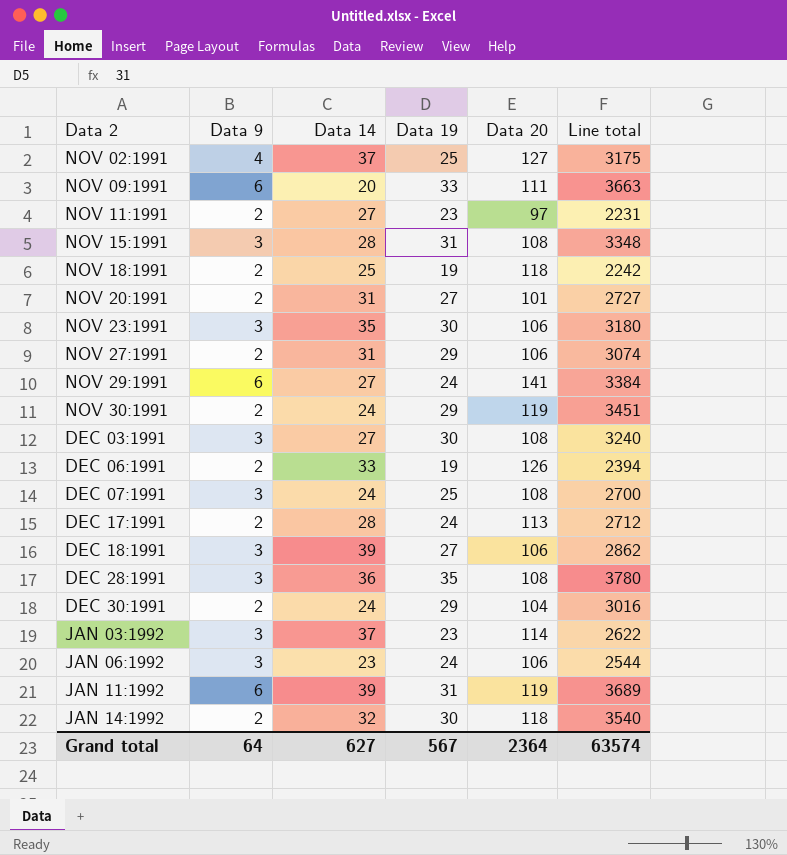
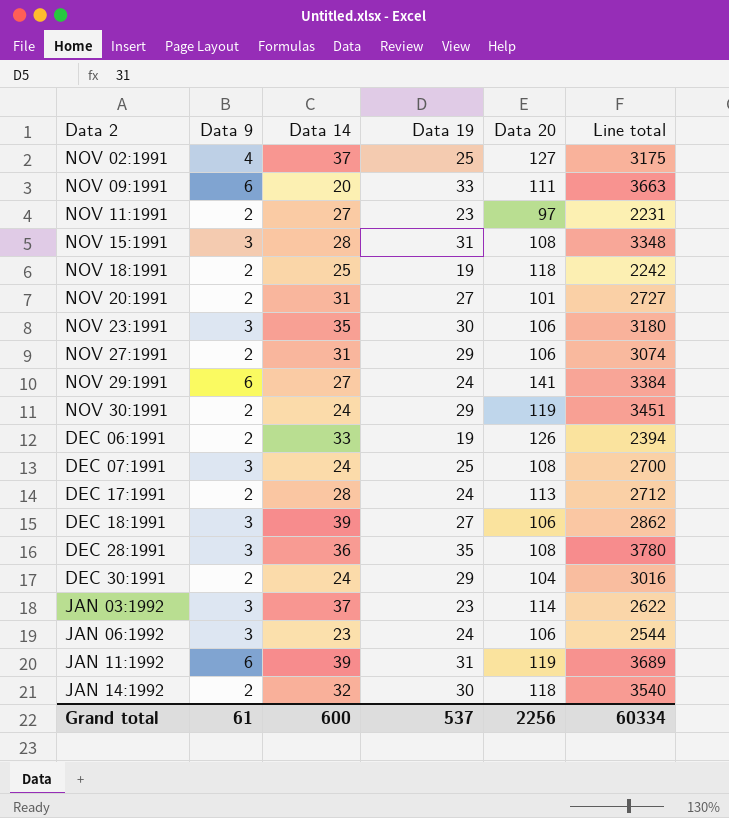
row DEC 03:1991: 3 | 27 | 30 | 108 | 3240 -> none
Grand total | Data 9: 64 -> 61
Grand total | Data 14: 627 -> 600
Grand total | Data 19: 567 -> 537
Grand total | Data 20: 2364 -> 2256
Grand total | Line total: 63574 -> 60334

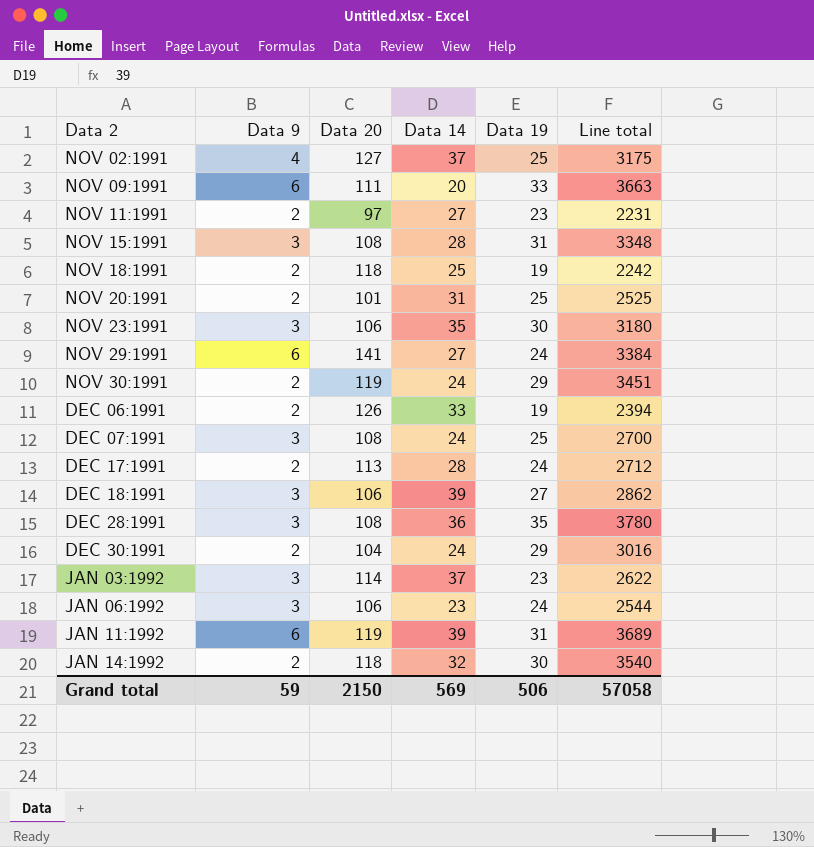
column Data 20 | position: 5 -> 3
row NOV 27:1991: 2 | 31 | 29 | 106 | 3074 -> none
NOV 20:1991 | Data 19: 27 -> 25
NOV 20:1991 | Line total: 2727 -> 2525
Grand total | Data 9: 61 -> 59
Grand total | Data 20: 2256 -> 2150
Grand total | Data 14: 600 -> 569
Grand total | Data 19: 537 -> 506
Grand total | Line total: 60334 -> 57058

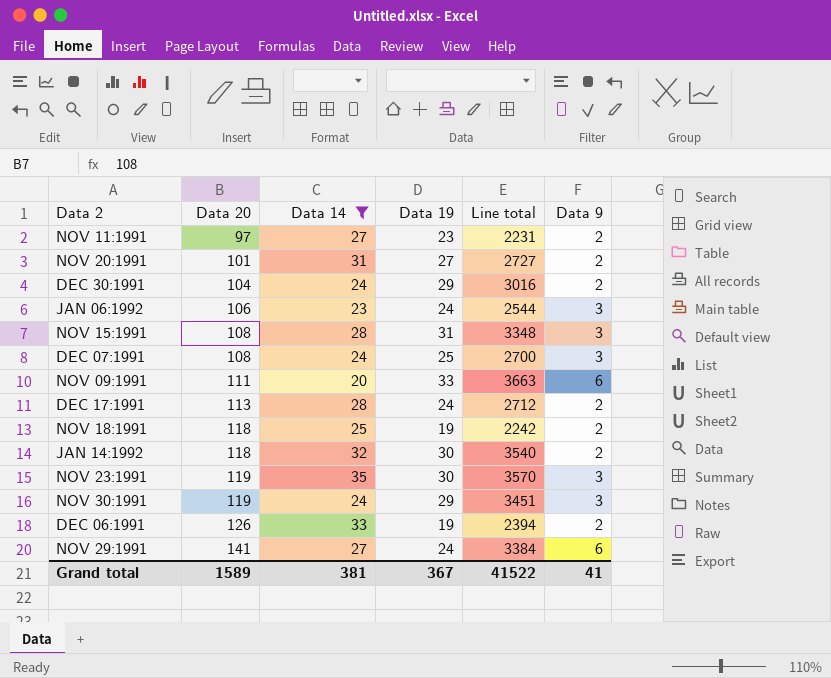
filter: none -> Data 14 <= 35
row order: none -> Data 20 ascending
column Data 9 | position: 2 -> 6
NOV 20:1991 | Data 19: 25 -> 27
NOV 20:1991 | Line total: 2525 -> 2727
NOV 23:1991 | Data 20: 106 -> 119
NOV 23:1991 | Line total: 3180 -> 3570
NOV 30:1991 | Data 9: 2 -> 3
Grand total | Data 20: 2150 -> 1589
Grand total | Data 14: 569 -> 381
Grand total | Data 19: 506 -> 367
Grand total | Line total: 57058 -> 41522
Grand total | Data 9: 59 -> 41

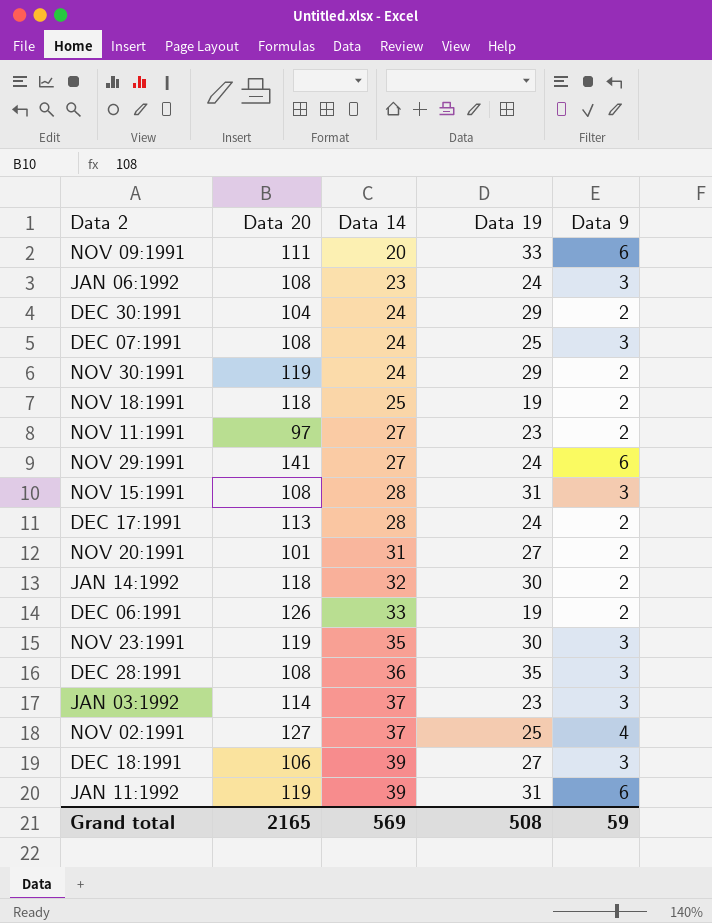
filter: Data 14 <= 35 -> none
row order: Data 20 ascending -> Data 14 ascending
column Line total | formula: [Data 20] * [Data 19] -> none
JAN 06:1992 | Data 20: 106 -> 108
NOV 30:1991 | Data 9: 3 -> 2
Grand total | Data 20: 1589 -> 2165
Grand total | Data 14: 381 -> 569
Grand total | Data 19: 367 -> 508
Grand total | Data 9: 41 -> 59

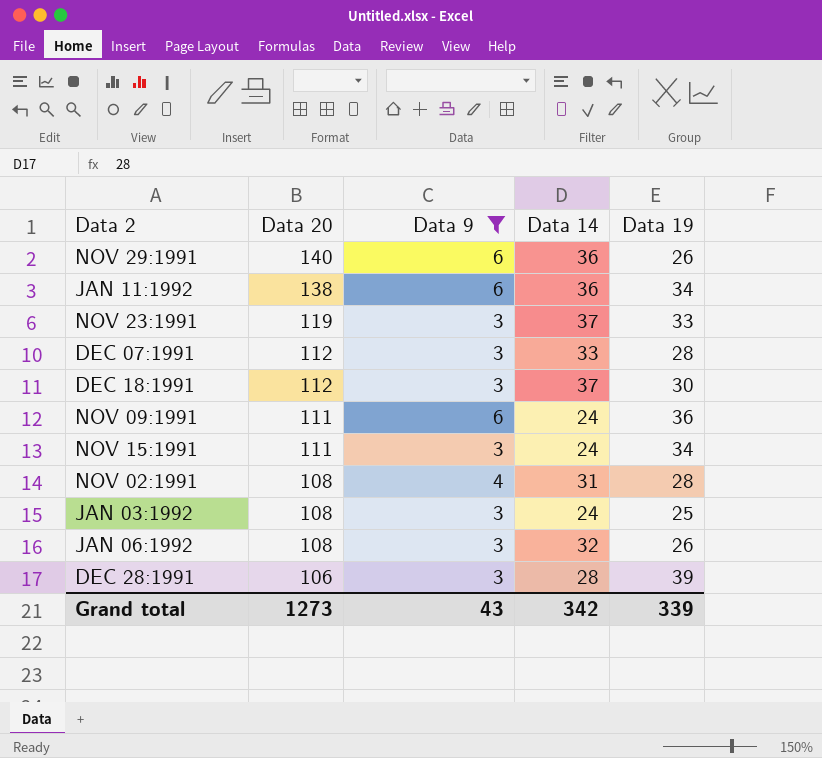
filter: none -> Data 9 != 2
row order: Data 14 ascending -> Data 20 descending
column Data 9 | position: 5 -> 3
NOV 29:1991 | Data 20: 141 -> 140
NOV 29:1991 | Data 14: 27 -> 36
NOV 29:1991 | Data 19: 24 -> 26
JAN 11:1992 | Data 20: 119 -> 138
JAN 11:1992 | Data 14: 39 -> 36
JAN 11:1992 | Data 19: 31 -> 34
NOV 23:1991 | Data 14: 35 -> 37
NOV 23:1991 | Data 19: 30 -> 33
DEC 07:1991 | Data 20: 108 -> 112
DEC 07:1991 | Data 14: 24 -> 33
DEC 07:1991 | Data 19: 25 -> 28
DEC 18:1991 | Data 20: 106 -> 112
DEC 18:1991 | Data 14: 39 -> 37
DEC 18:1991 | Data 19: 27 -> 30
NOV 09:1991 | Data 14: 20 -> 24
NOV 09:1991 | Data 19: 33 -> 36
NOV 15:1991 | Data 20: 108 -> 111
NOV 15:1991 | Data 14: 28 -> 24
NOV 15:1991 | Data 19: 31 -> 34
NOV 02:1991 | Data 20: 127 -> 108
NOV 02:1991 | Data 14: 37 -> 31
NOV 02:1991 | Data 19: 25 -> 28
JAN 03:1992 | Data 20: 114 -> 108
JAN 03:1992 | Data 14: 37 -> 24
JAN 03:1992 | Data 19: 23 -> 25
JAN 06:1992 | Data 14: 23 -> 32
JAN 06:1992 | Data 19: 24 -> 26
DEC 28:1991 | Data 20: 108 -> 106
DEC 28:1991 | Data 14: 36 -> 28
DEC 28:1991 | Data 19: 35 -> 39
Grand total | Data 20: 2165 -> 1273
Grand total | Data 9: 59 -> 43
Grand total | Data 14: 569 -> 342
Grand total | Data 19: 508 -> 339

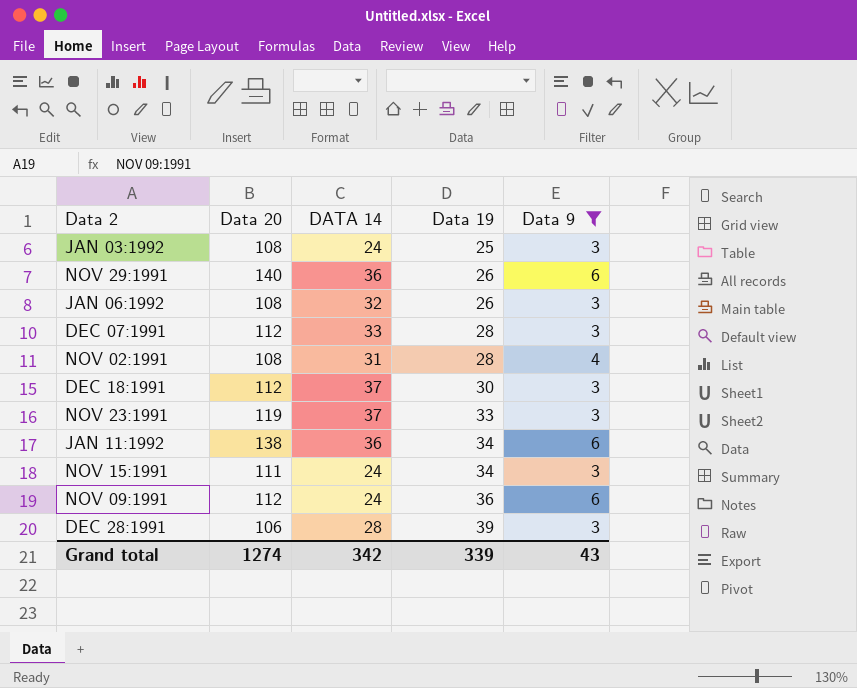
row order: Data 20 descending -> Data 19 ascending
column name: Data 14 -> DATA 14
column Data 9 | position: 3 -> 5
NOV 09:1991 | Data 20: 111 -> 112
Grand total | Data 20: 1273 -> 1274

